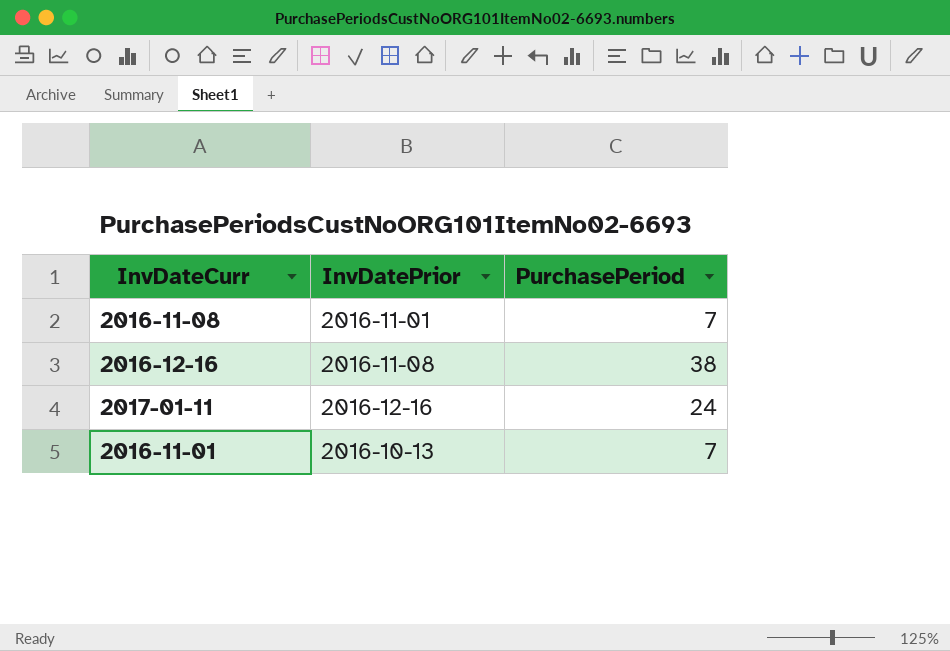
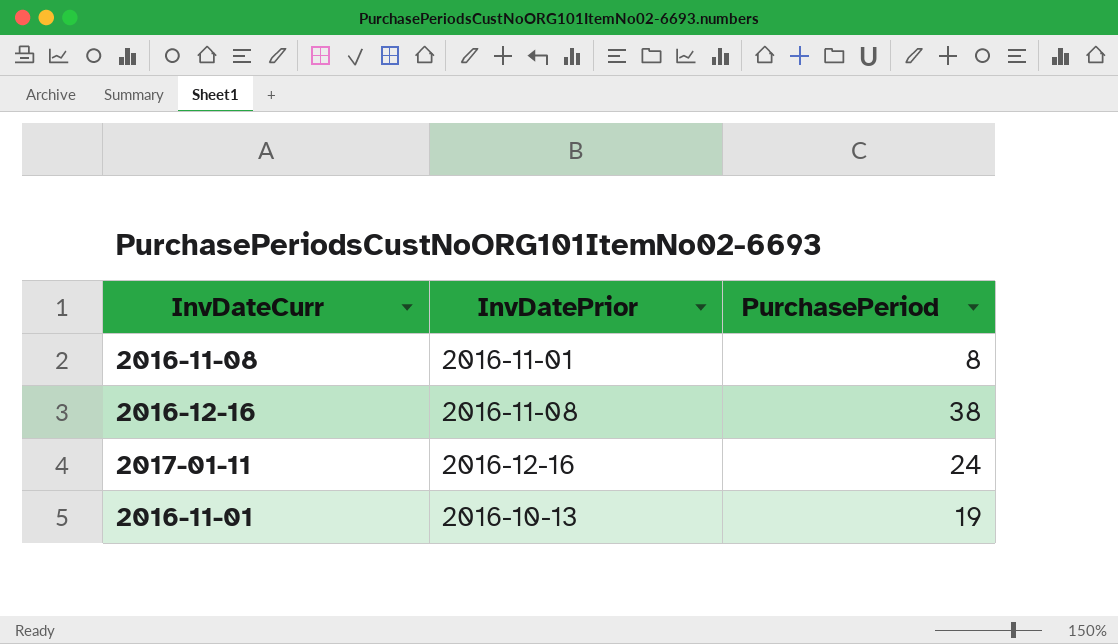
2016-11-08 | PurchasePeriod: 7 -> 8
2016-11-01 | PurchasePeriod: 7 -> 19

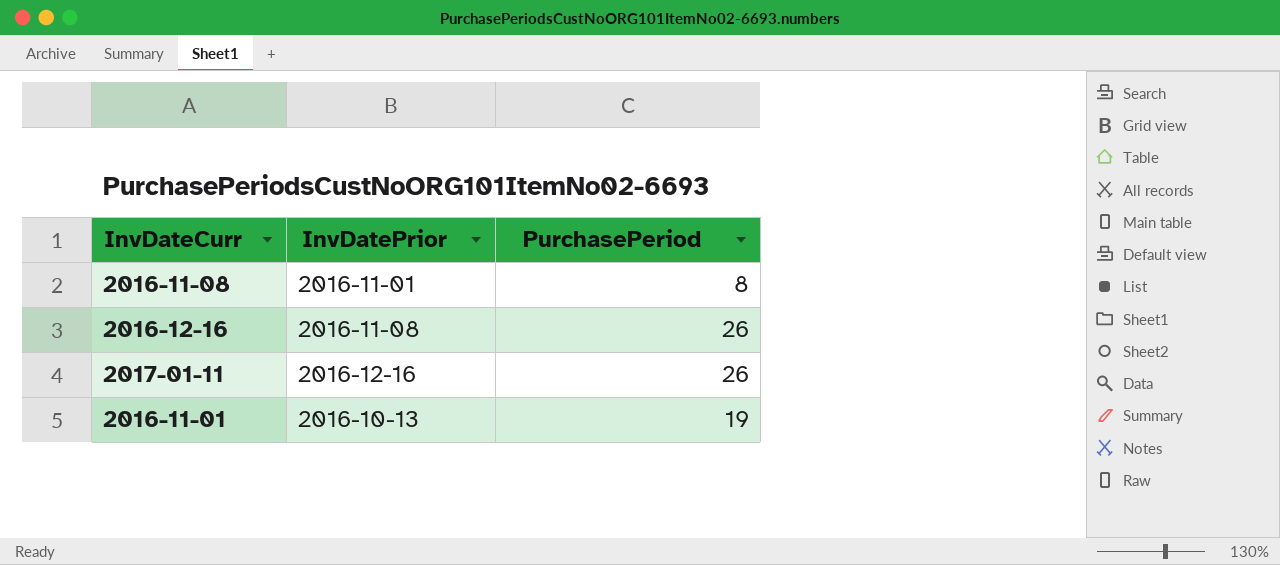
2016-12-16 | PurchasePeriod: 38 -> 26
2017-01-11 | PurchasePeriod: 24 -> 26

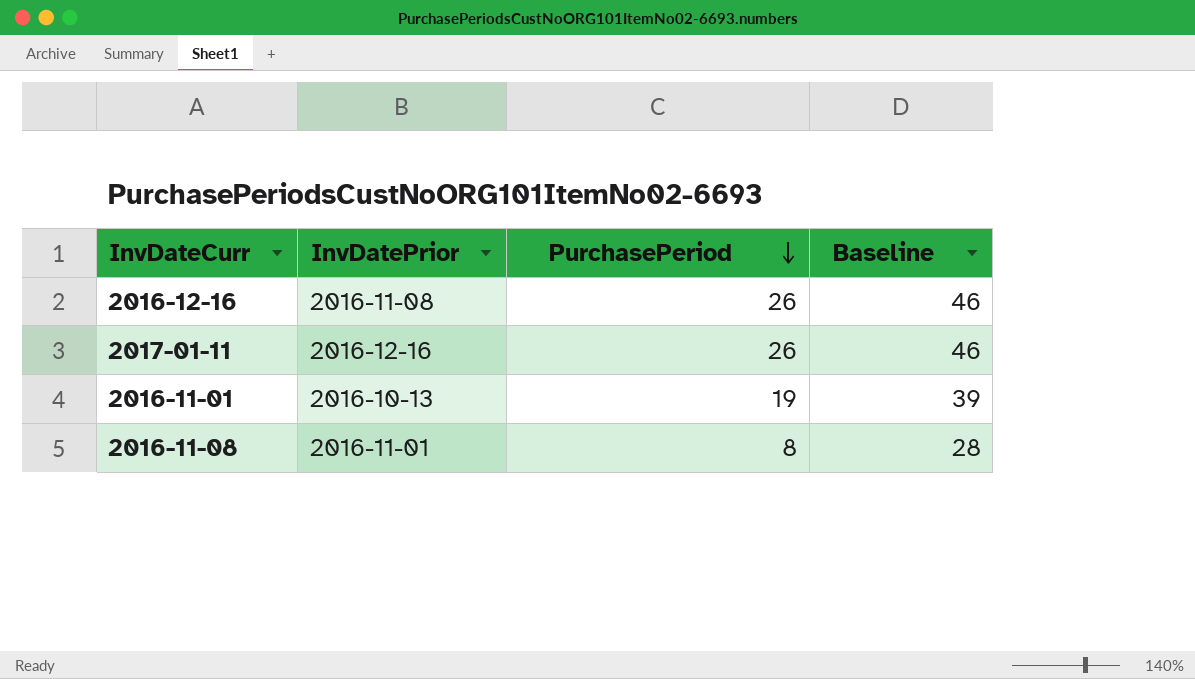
row order: none -> PurchasePeriod descending
column Baseline | formula: none -> [PurchasePeriod] + 20

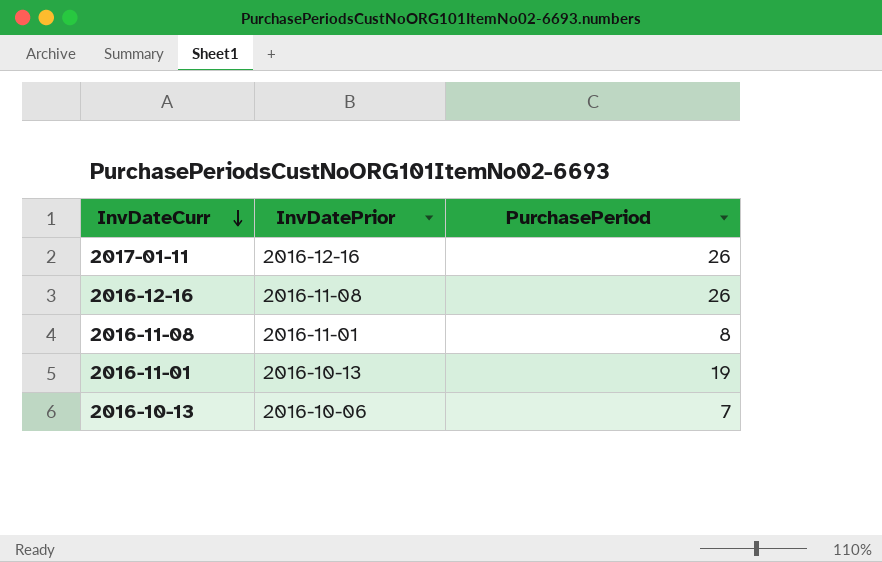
row order: PurchasePeriod descending -> InvDateCurr descending
column Baseline | formula: [PurchasePeriod] + 20 -> none
row 2016-10-13: none -> 2016-10-06 | 7

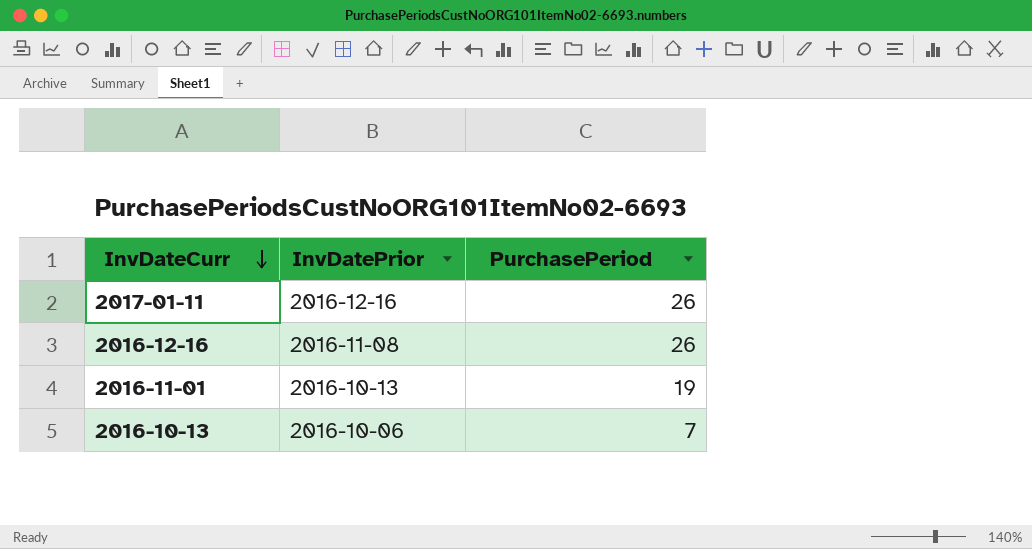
row 2016-11-08: 2016-11-01 | 8 -> none

